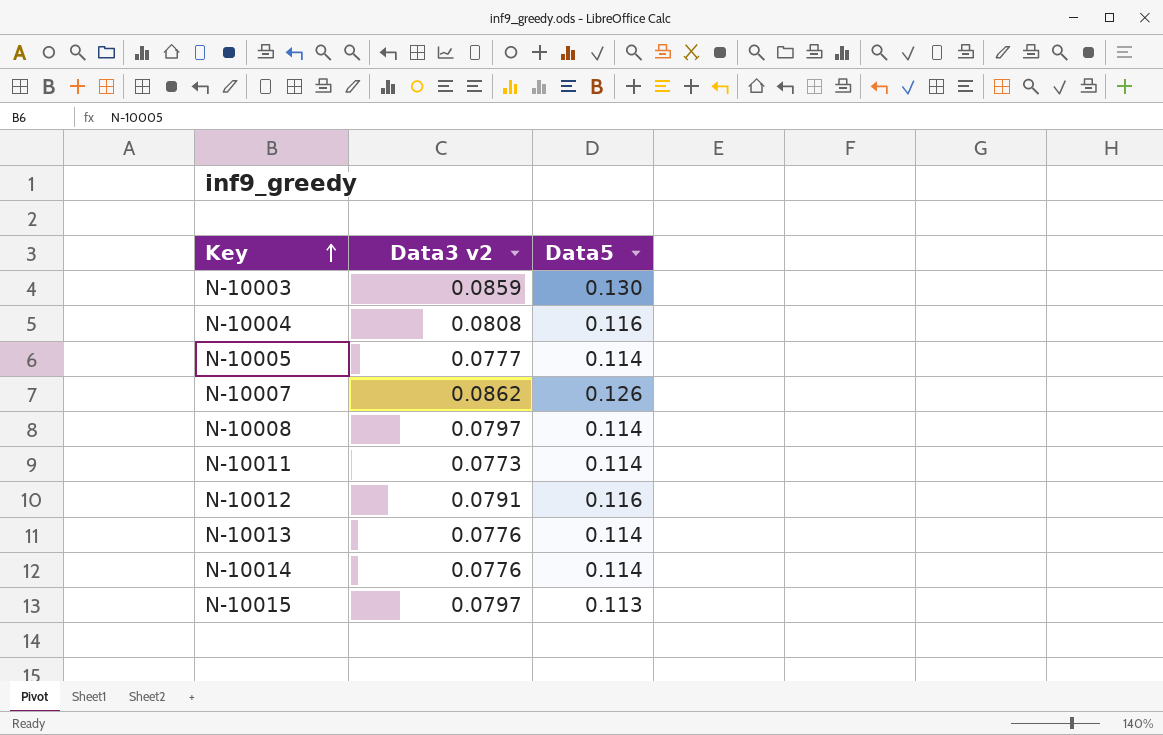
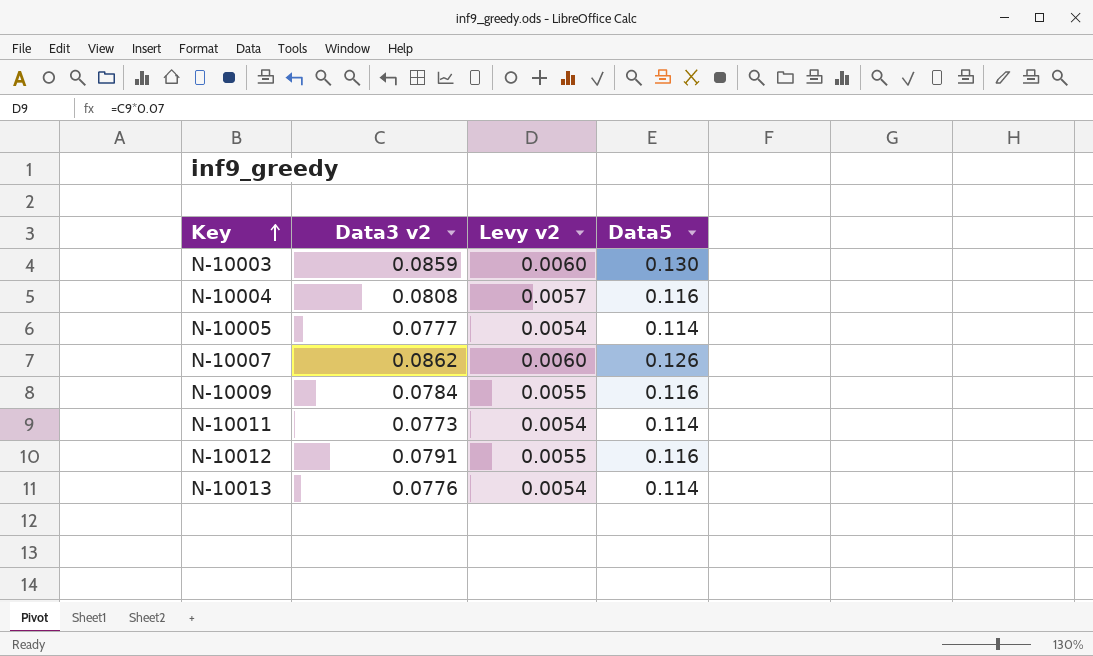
column Levy v2 | formula: none -> [Data3 v2] * 0.07
row N-10008: 0.0797 | 0.114 -> none
row N-10014: 0.0776 | 0.114 -> none
row N-10015: 0.0797 | 0.113 -> none
row N-10009: none -> 0.0784 | 0.0055 | 0.116

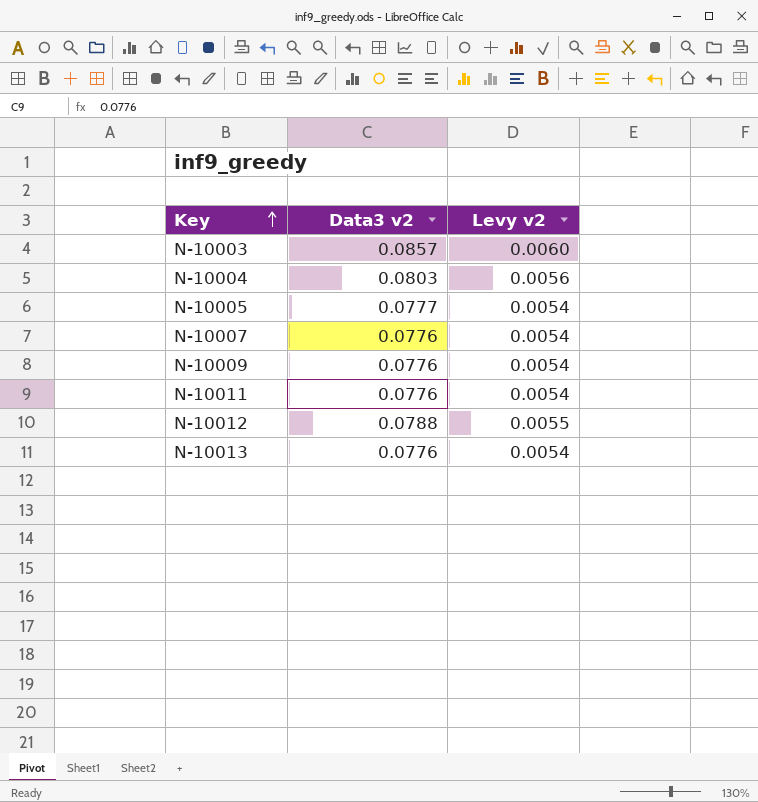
column Data5 | position: 4 -> none
N-10003 | Data3 v2: 0.0859 -> 0.0857
N-10004 | Data3 v2: 0.0808 -> 0.0803
N-10004 | Levy v2: 0.0057 -> 0.0056
N-10007 | Data3 v2: 0.0862 -> 0.0776
N-10007 | Levy v2: 0.0060 -> 0.0054
N-10009 | Data3 v2: 0.0784 -> 0.0776
N-10009 | Levy v2: 0.0055 -> 0.0054
N-10011 | Data3 v2: 0.0773 -> 0.0776
N-10012 | Data3 v2: 0.0791 -> 0.0788

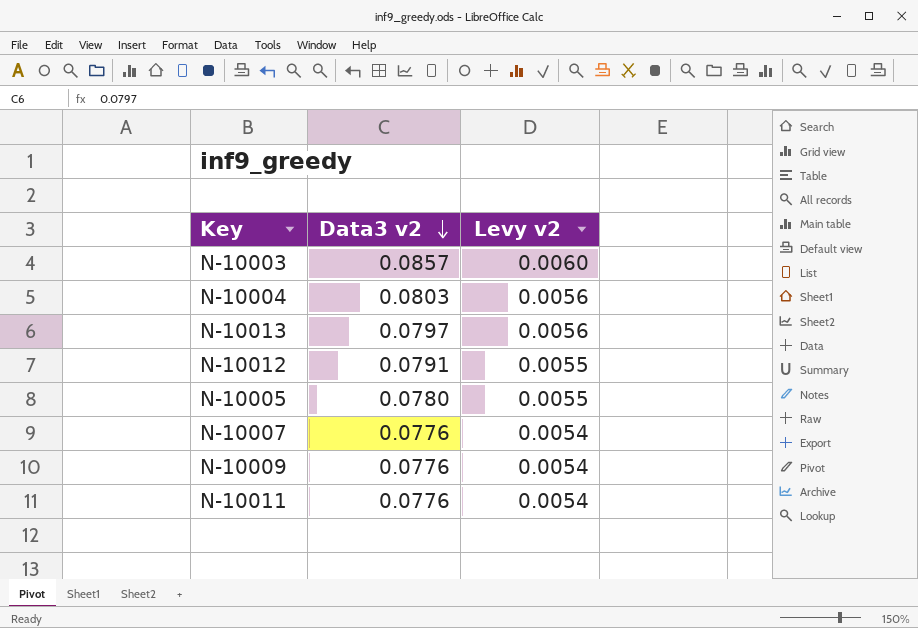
row order: Key ascending -> Data3 v2 descending
N-10013 | Data3 v2: 0.0776 -> 0.0797
N-10013 | Levy v2: 0.0054 -> 0.0056
N-10012 | Data3 v2: 0.0788 -> 0.0791
N-10005 | Data3 v2: 0.0777 -> 0.0780
N-10005 | Levy v2: 0.0054 -> 0.0055

